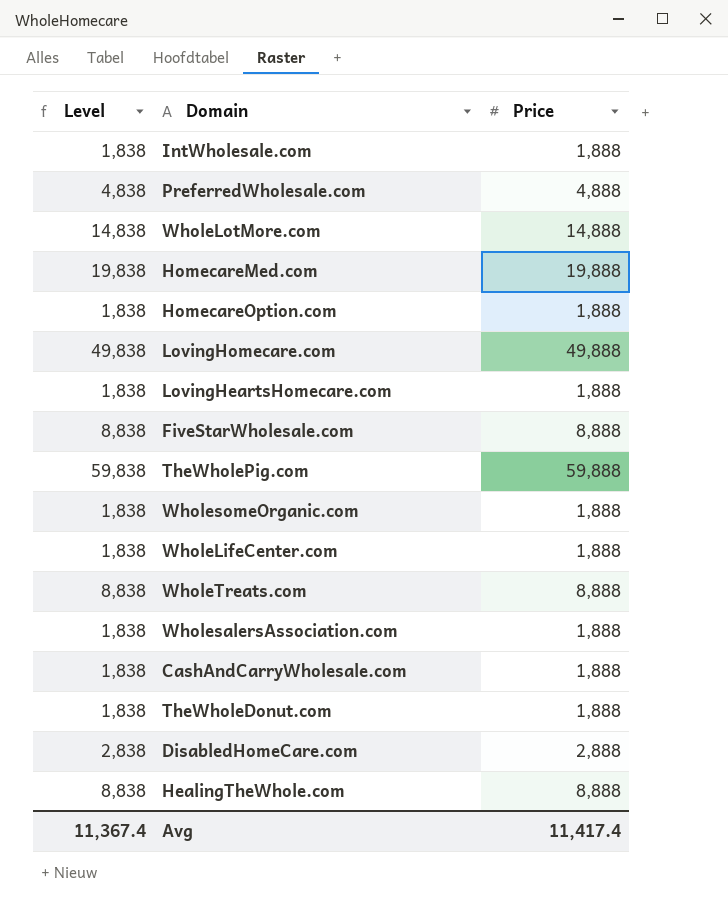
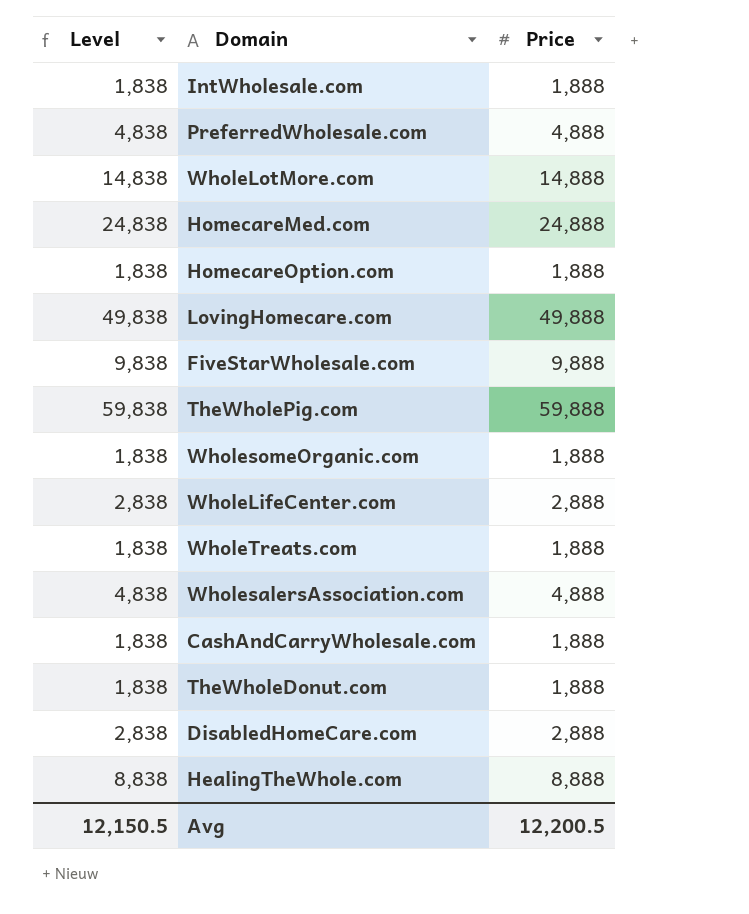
row LovingHeartsHomecare.com: 1,838 | 1,888 -> none
HomecareMed.com | Level: 19,838 -> 24,838
HomecareMed.com | Price: 19,888 -> 24,888
FiveStarWholesale.com | Level: 8,838 -> 9,838
FiveStarWholesale.com | Price: 8,888 -> 9,888
WholeLifeCenter.com | Level: 1,838 -> 2,838
WholeLifeCenter.com | Price: 1,888 -> 2,888
WholeTreats.com | Level: 8,838 -> 1,838
WholeTreats.com | Price: 8,888 -> 1,888
WholesalersAssociation.com | Level: 1,838 -> 4,838
WholesalersAssociation.com | Price: 1,888 -> 4,888
Avg | Level: 11,367.4 -> 12,150.5
Avg | Price: 11,417.4 -> 12,200.5

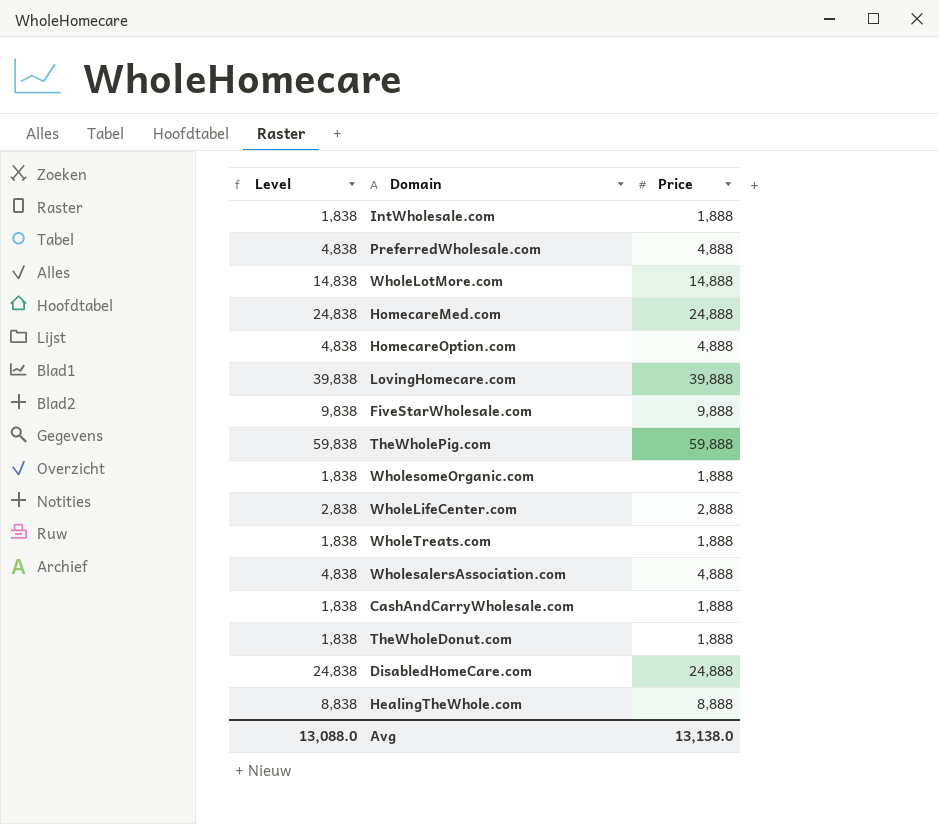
HomecareOption.com | Level: 1,838 -> 4,838
HomecareOption.com | Price: 1,888 -> 4,888
LovingHomecare.com | Level: 49,838 -> 39,838
LovingHomecare.com | Price: 49,888 -> 39,888
DisabledHomeCare.com | Level: 2,838 -> 24,838
DisabledHomeCare.com | Price: 2,888 -> 24,888
Avg | Level: 12,150.5 -> 13,088.0
Avg | Price: 12,200.5 -> 13,138.0

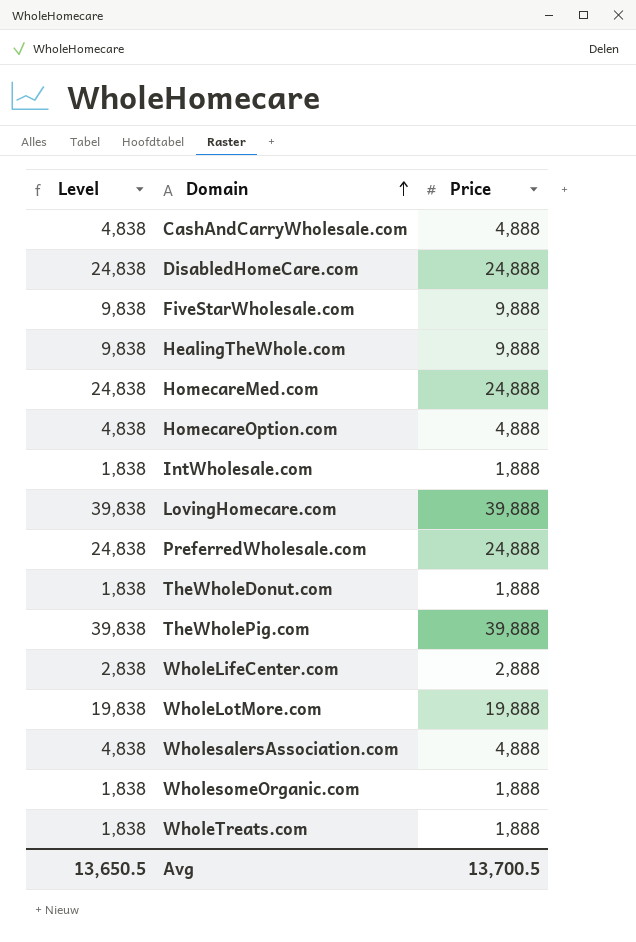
row order: none -> Domain ascending
CashAndCarryWholesale.com | Level: 1,838 -> 4,838
CashAndCarryWholesale.com | Price: 1,888 -> 4,888
HealingTheWhole.com | Level: 8,838 -> 9,838
HealingTheWhole.com | Price: 8,888 -> 9,888
PreferredWholesale.com | Level: 4,838 -> 24,838
PreferredWholesale.com | Price: 4,888 -> 24,888
TheWholePig.com | Level: 59,838 -> 39,838
TheWholePig.com | Price: 59,888 -> 39,888
WholeLotMore.com | Level: 14,838 -> 19,838
WholeLotMore.com | Price: 14,888 -> 19,888
Avg | Level: 13,088.0 -> 13,650.5
Avg | Price: 13,138.0 -> 13,700.5

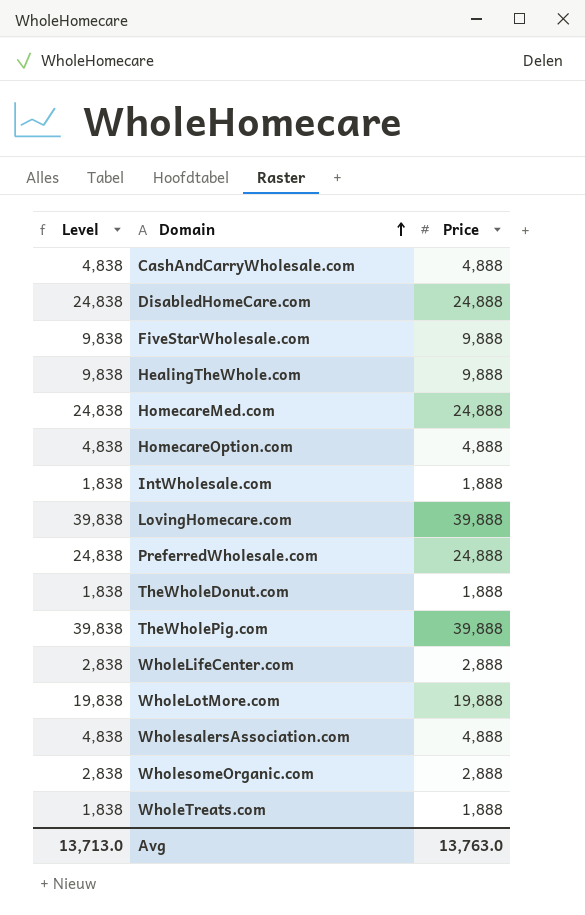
WholesomeOrganic.com | Level: 1,838 -> 2,838
WholesomeOrganic.com | Price: 1,888 -> 2,888
Avg | Level: 13,650.5 -> 13,713.0
Avg | Price: 13,700.5 -> 13,763.0

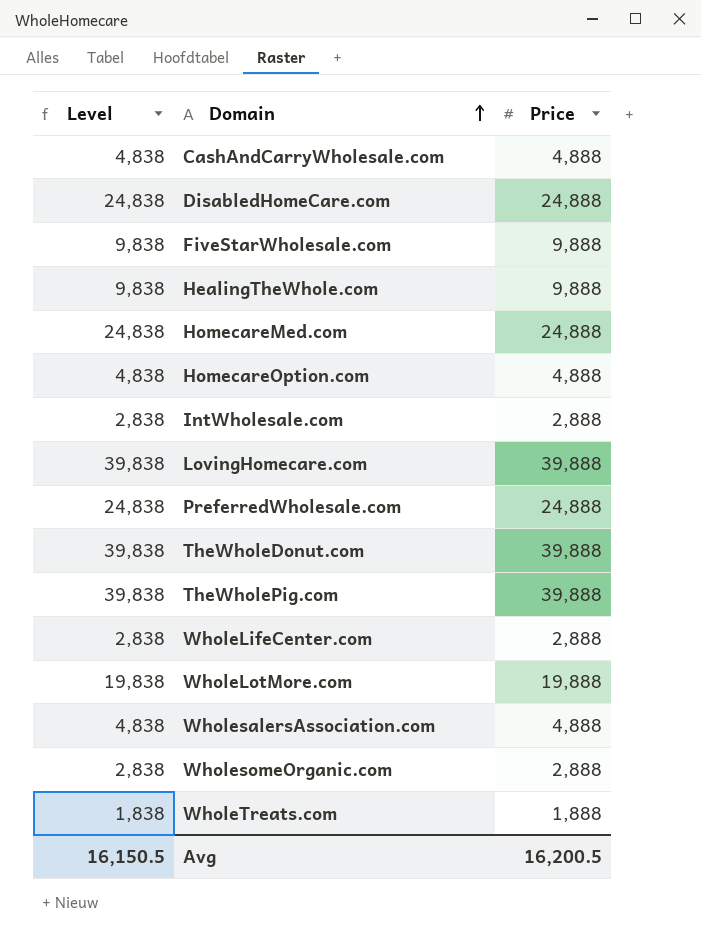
IntWholesale.com | Level: 1,838 -> 2,838
IntWholesale.com | Price: 1,888 -> 2,888
TheWholeDonut.com | Level: 1,838 -> 39,838
TheWholeDonut.com | Price: 1,888 -> 39,888
Avg | Level: 13,713.0 -> 16,150.5
Avg | Price: 13,763.0 -> 16,200.5

